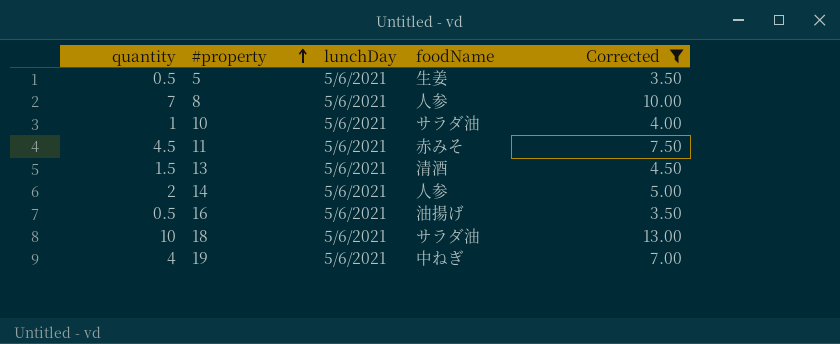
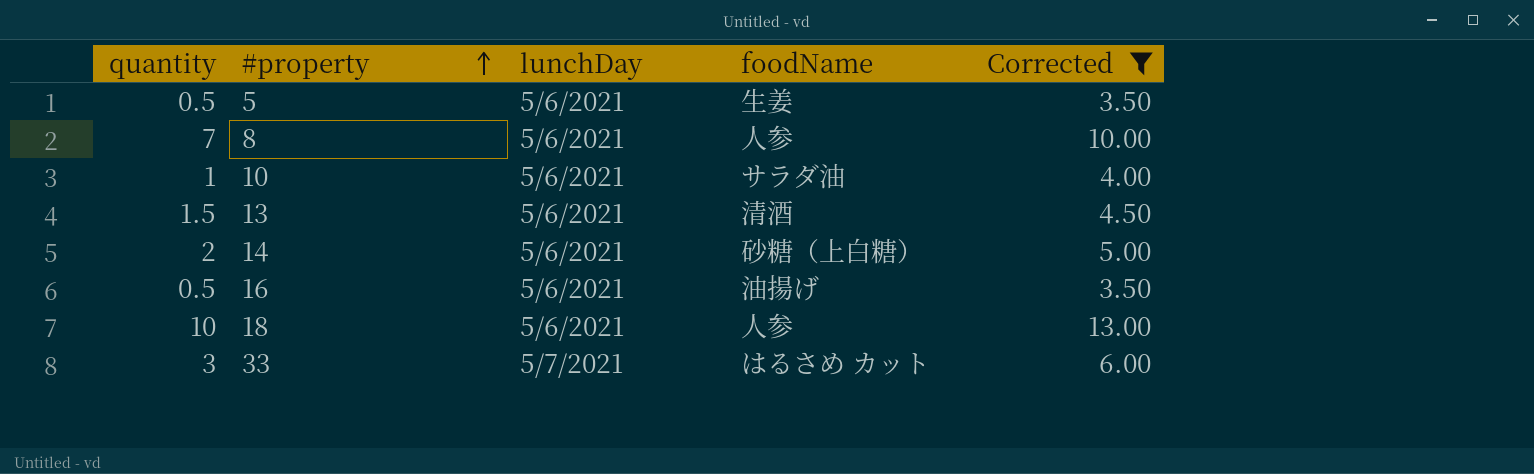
row 11: 4.5 | 5/6/2021 | 赤みそ | 7.50 -> none
row 19: 4 | 5/6/2021 | 中ねぎ | 7.00 -> none
14 | foodName: 人参 -> 砂糖（上白糖）
18 | foodName: サラダ油 -> 人参
row 33: none -> 3 | 5/7/2021 | はるさめ カット | 6.00

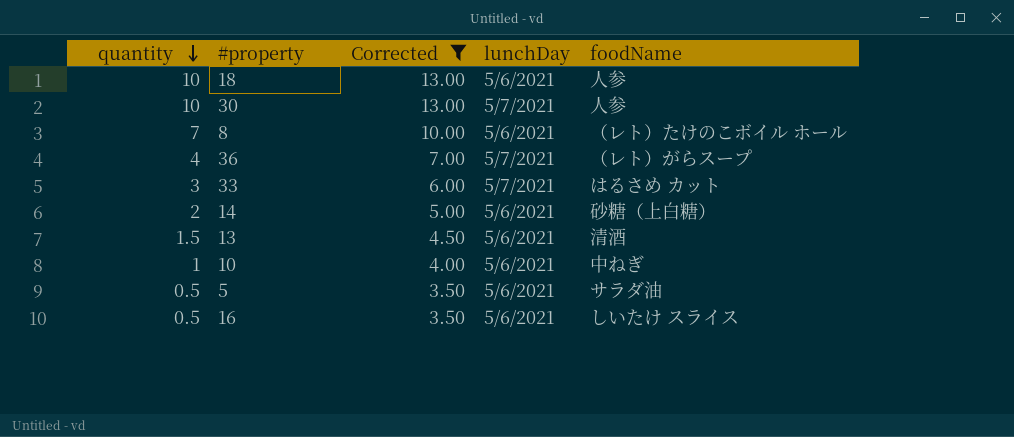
row order: #property ascending -> quantity descending
column Corrected | position: 5 -> 3
row 30: none -> 10 | 13.00 | 5/7/2021 | 人参
8 | foodName: 人参 -> （レト）たけのこボイル ホール
row 36: none -> 4 | 7.00 | 5/7/2021 | （レト）がらスープ
10 | foodName: サラダ油 -> 中ねぎ
5 | foodName: 生姜 -> サラダ油
16 | foodName: 油揚げ -> しいたけ スライス

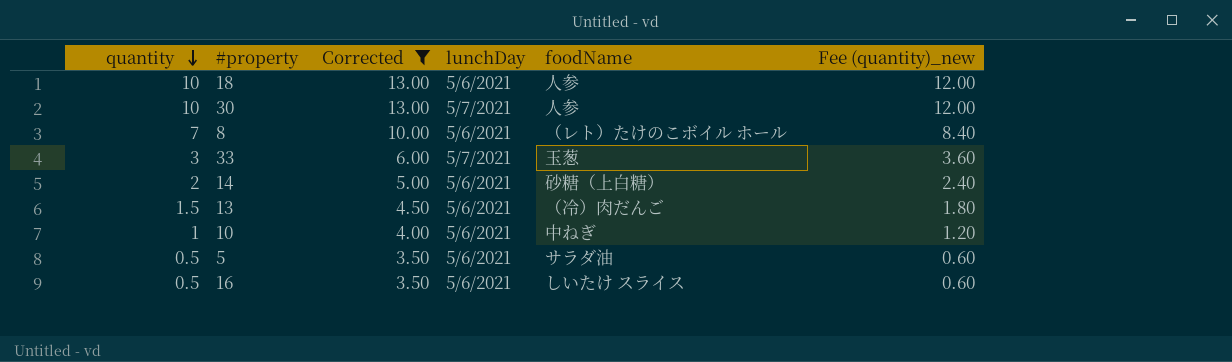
column Fee (quantity)_new | formula: none -> [quantity] * 1.2
row 36: 4 | 7.00 | 5/7/2021 | （レト）がらスープ -> none
33 | foodName: はるさめ カット -> 玉葱
13 | foodName: 清酒 -> （冷）肉だんご

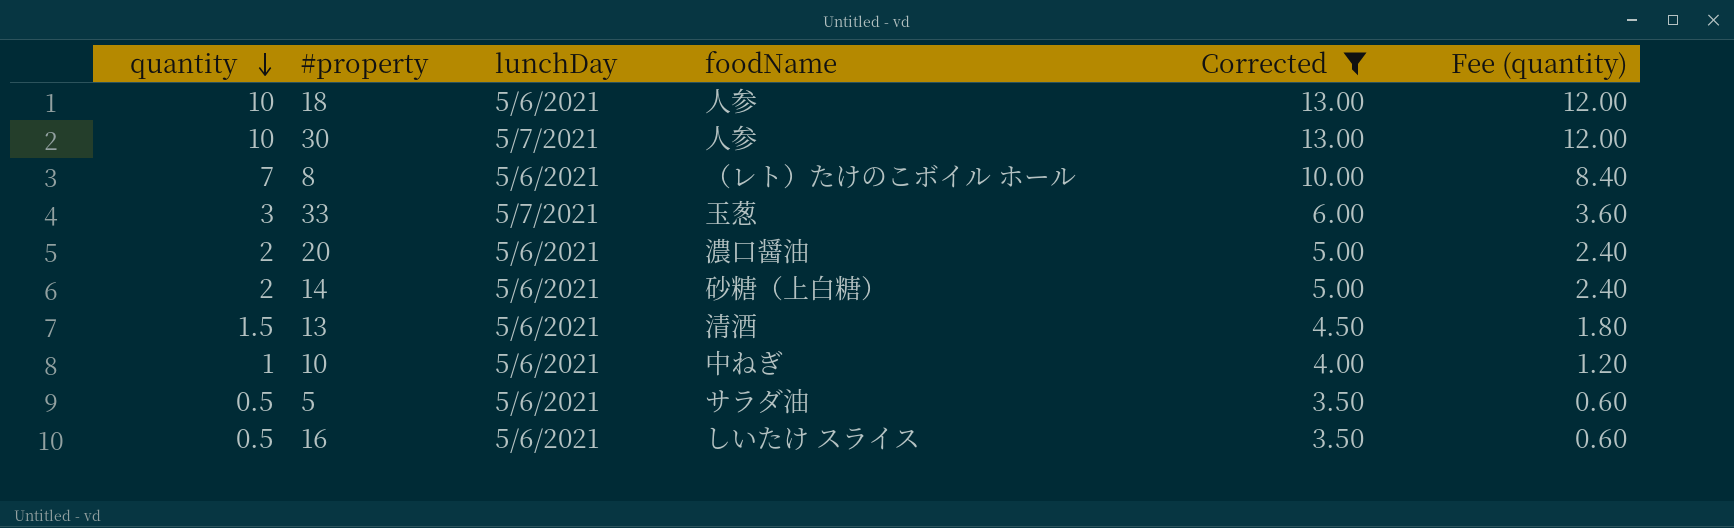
column Corrected | position: 3 -> 5
column name: Fee (quantity)_new -> Fee (quantity)
row 20: none -> 2 | 5/6/2021 | 濃口醤油 | 5.00 | 2.40
13 | foodName: （冷）肉だんご -> 清酒

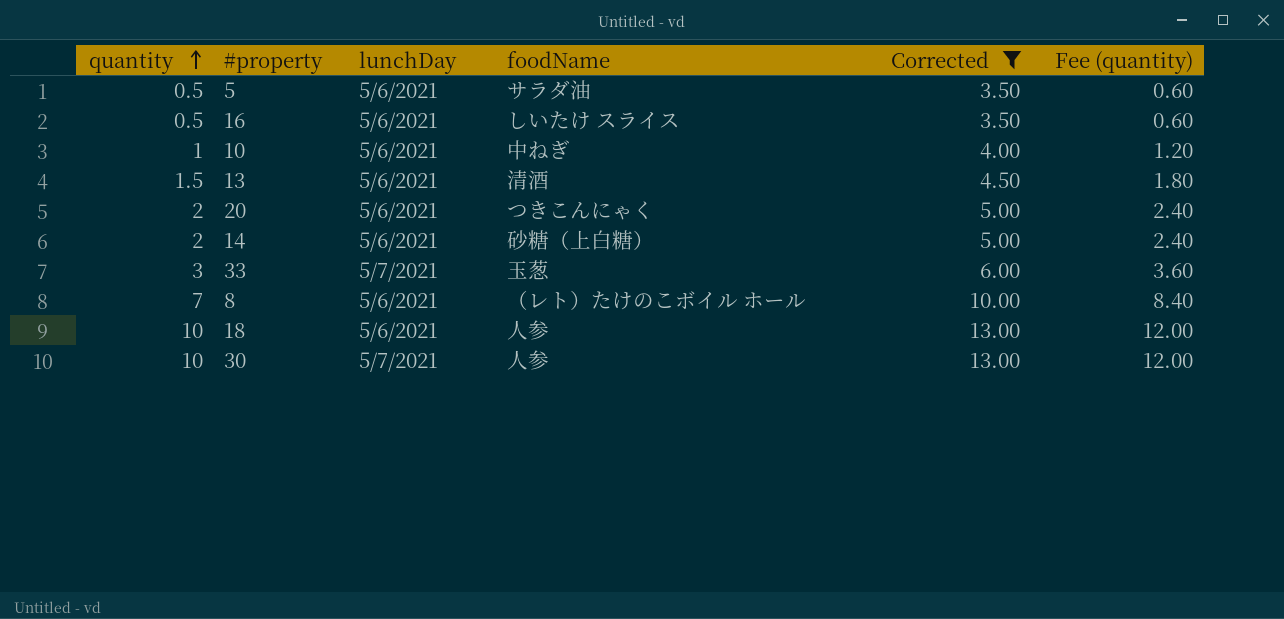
row order: quantity descending -> quantity ascending
20 | foodName: 濃口醤油 -> つきこんにゃく

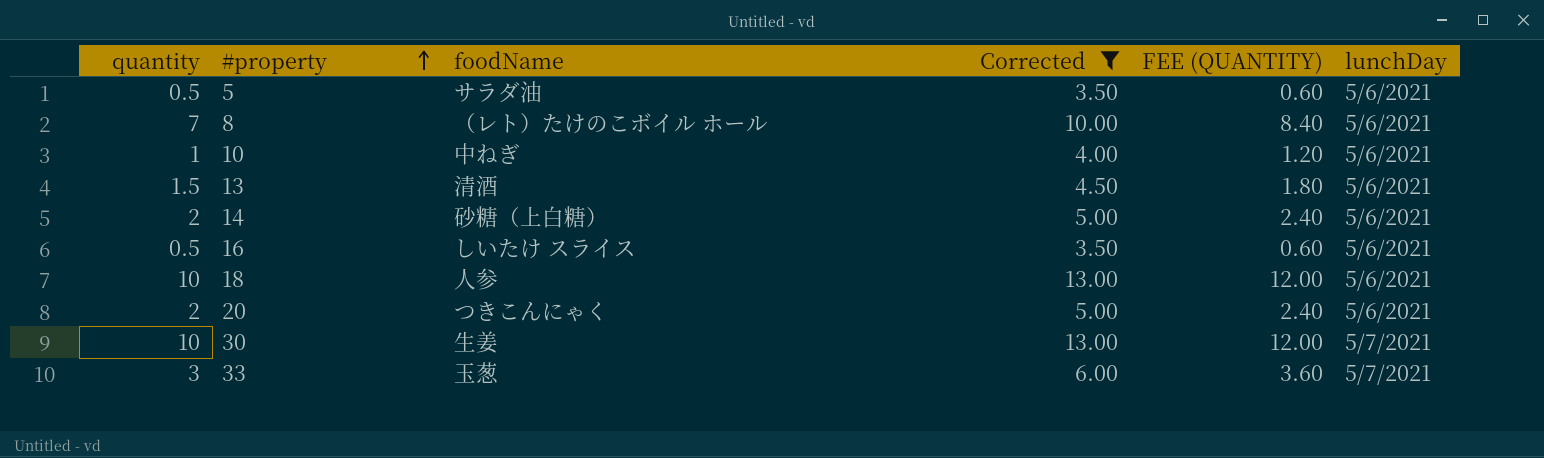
row order: quantity ascending -> #property ascending
column name: Fee (quantity) -> FEE (QUANTITY)
column lunchDay | position: 3 -> 6
30 | foodName: 人参 -> 生姜

